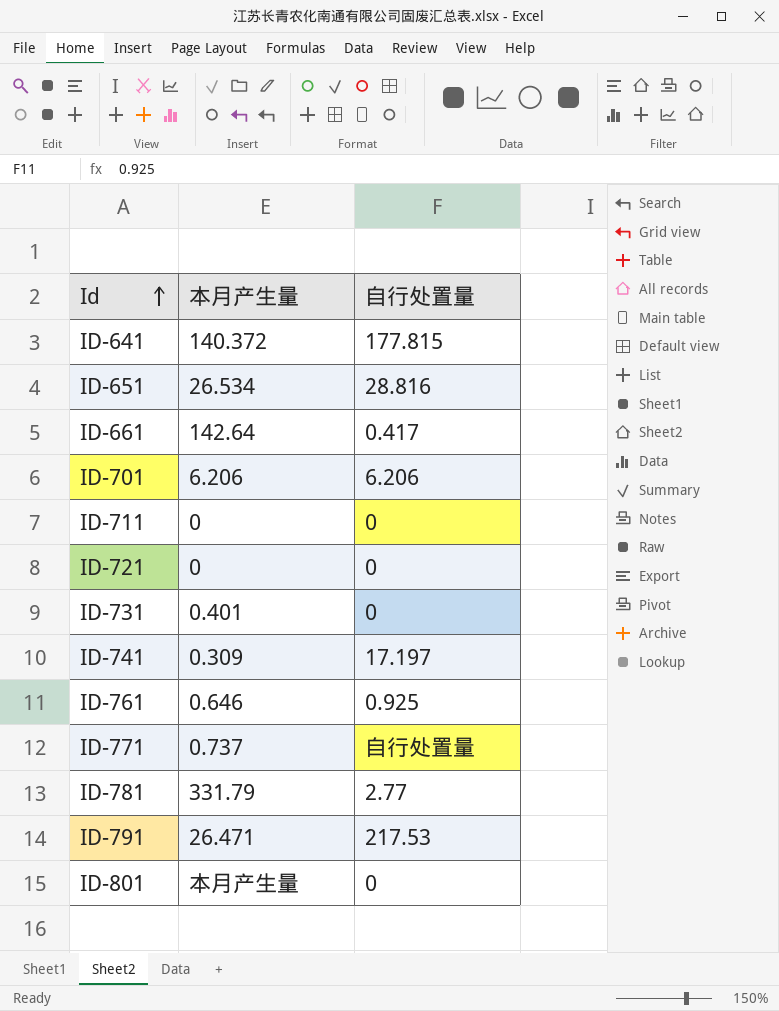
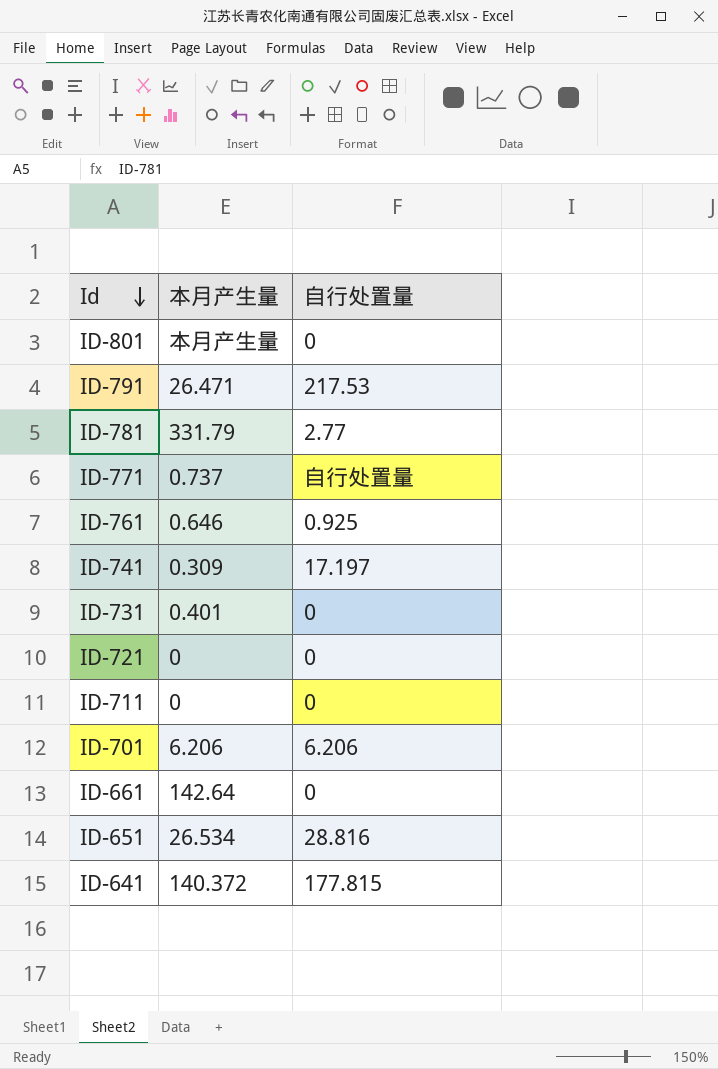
row order: Id ascending -> Id descending
ID-661 | 自行处置量: 0.417 -> 0

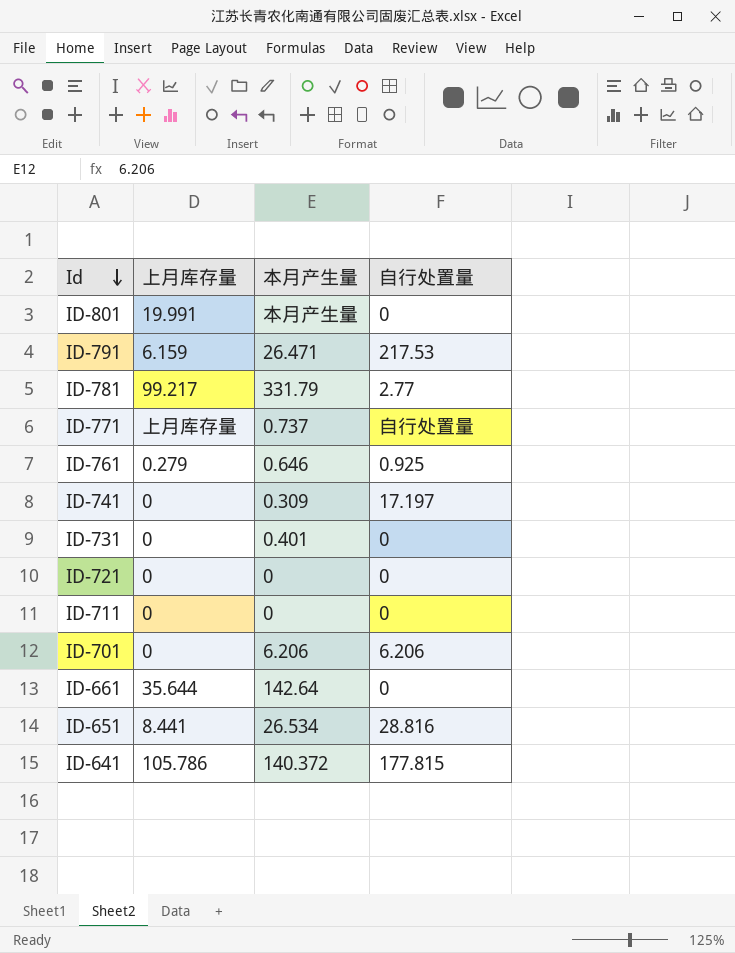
column 上月库存量 | position: none -> 2

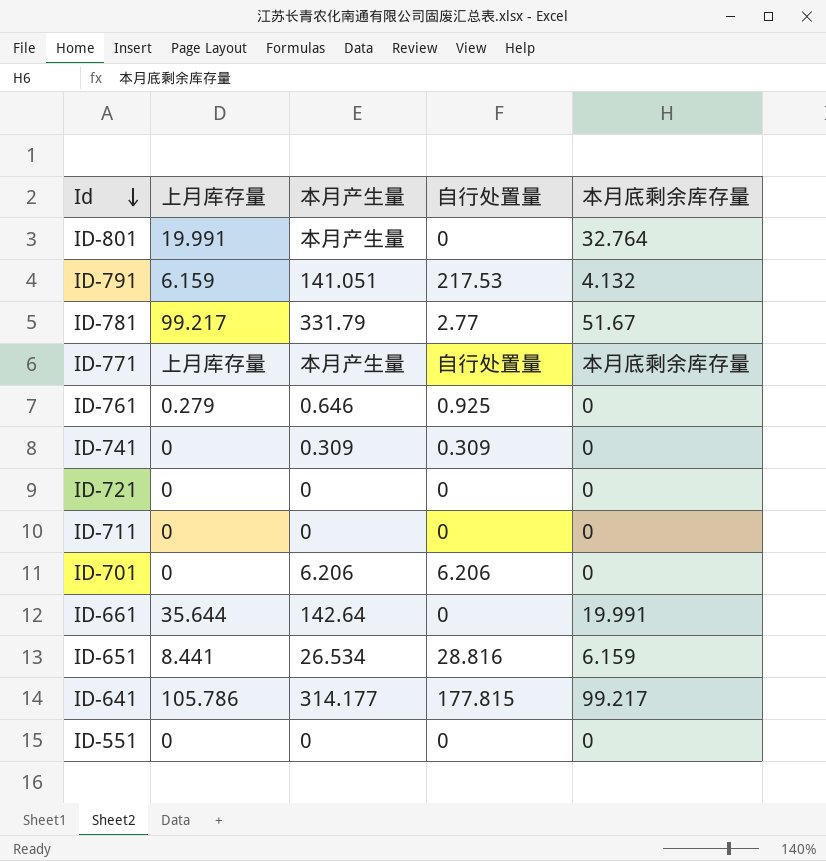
column 本月底剩余库存量 | position: none -> 5
row ID-731: 0 | 0.401 | 0 -> none
ID-791 | 本月产生量: 26.471 -> 141.051
ID-771 | 本月产生量: 0.737 -> 本月产生量
ID-741 | 自行处置量: 17.197 -> 0.309
ID-641 | 本月产生量: 140.372 -> 314.177
row ID-551: none -> 0 | 0 | 0 | 0

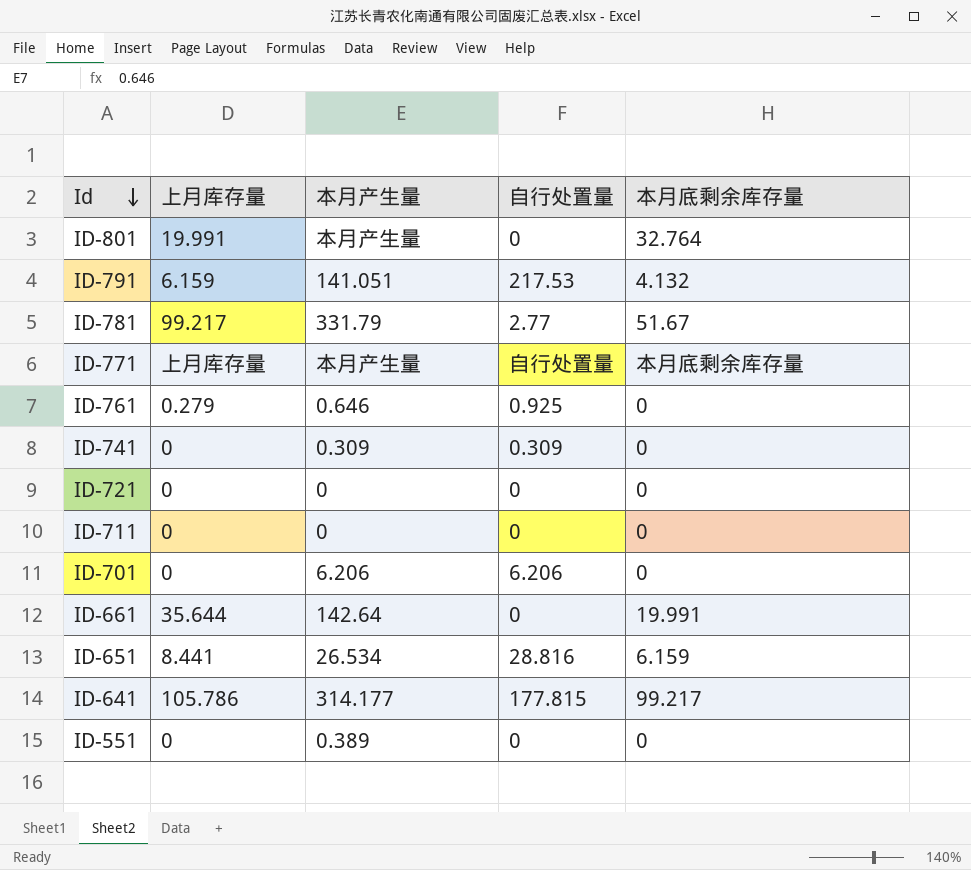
ID-551 | 本月产生量: 0 -> 0.389

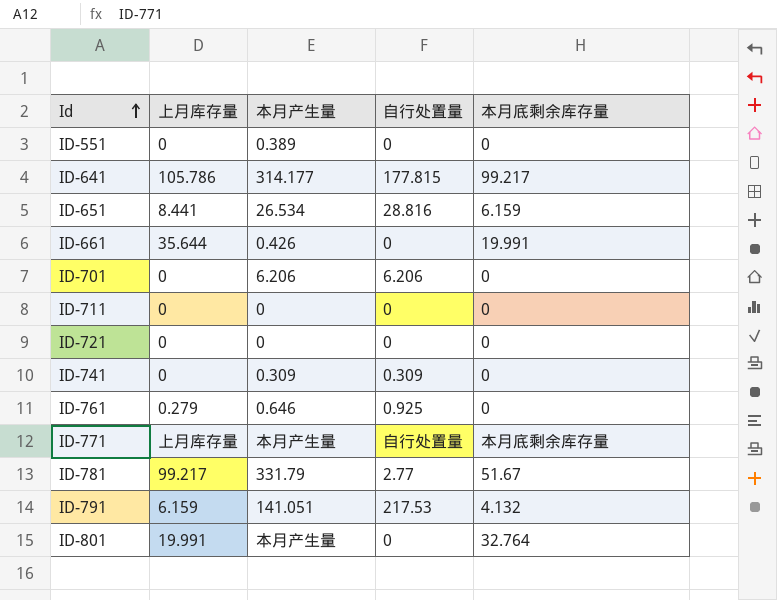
row order: Id descending -> Id ascending
ID-661 | 本月产生量: 142.64 -> 0.426

